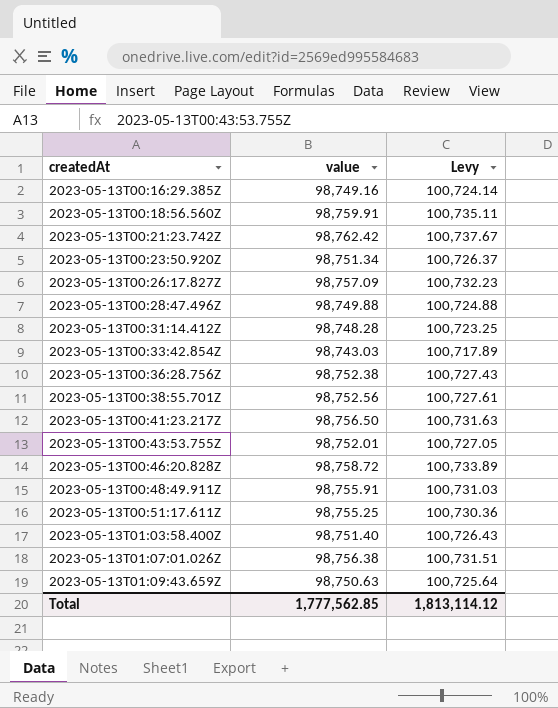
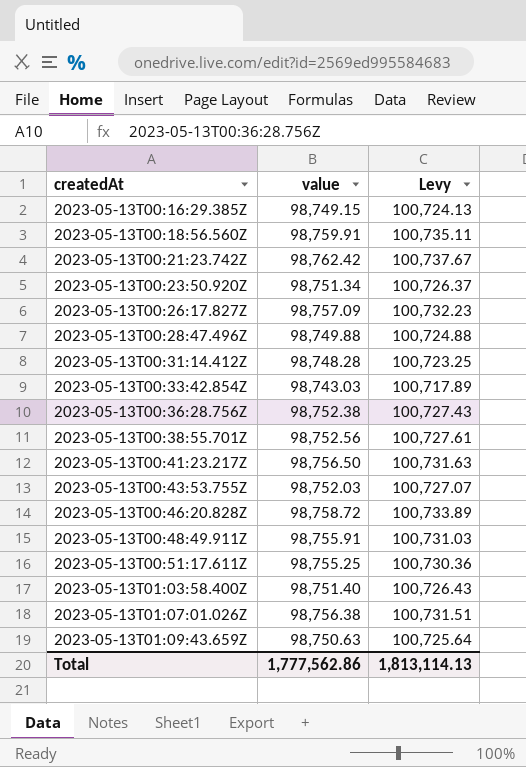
2023-05-13T00:16:29.385Z | value: 98,749.16 -> 98,749.15
2023-05-13T00:16:29.385Z | Levy: 100,724.14 -> 100,724.13
2023-05-13T00:43:53.755Z | value: 98,752.01 -> 98,752.03
2023-05-13T00:43:53.755Z | Levy: 100,727.05 -> 100,727.07
Total | value: 1,777,562.85 -> 1,777,562.86
Total | Levy: 1,813,114.12 -> 1,813,114.13

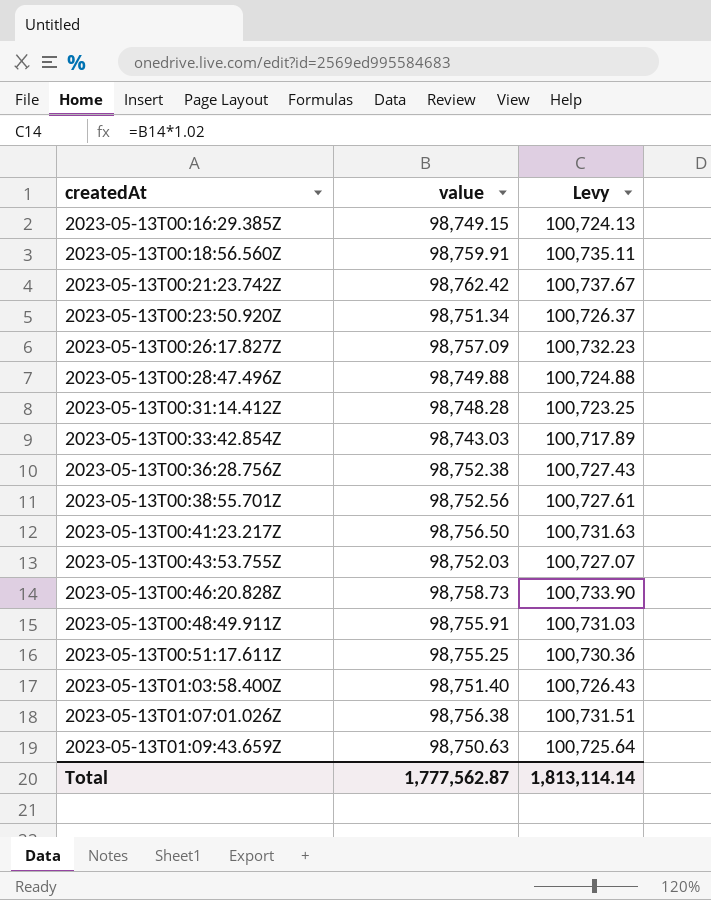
2023-05-13T00:46:20.828Z | value: 98,758.72 -> 98,758.73
2023-05-13T00:46:20.828Z | Levy: 100,733.89 -> 100,733.90
Total | value: 1,777,562.86 -> 1,777,562.87
Total | Levy: 1,813,114.13 -> 1,813,114.14

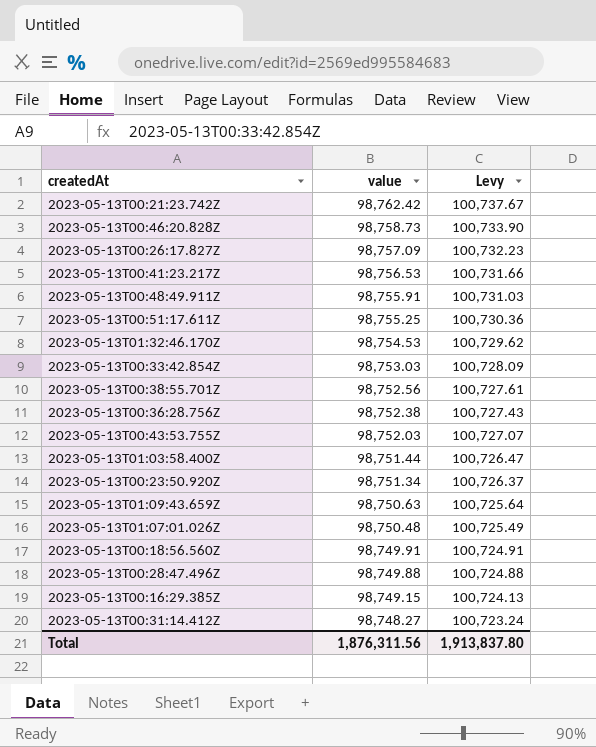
row order: createdAt ascending -> value descending
2023-05-13T00:41:23.217Z | value: 98,756.50 -> 98,756.53
2023-05-13T00:41:23.217Z | Levy: 100,731.63 -> 100,731.66
row 2023-05-13T01:32:46.170Z: none -> 98,754.53 | 100,729.62
2023-05-13T00:33:42.854Z | value: 98,743.03 -> 98,753.03
2023-05-13T00:33:42.854Z | Levy: 100,717.89 -> 100,728.09
2023-05-13T01:03:58.400Z | value: 98,751.40 -> 98,751.44
2023-05-13T01:03:58.400Z | Levy: 100,726.43 -> 100,726.47
2023-05-13T01:07:01.026Z | value: 98,756.38 -> 98,750.48
2023-05-13T01:07:01.026Z | Levy: 100,731.51 -> 100,725.49
2023-05-13T00:18:56.560Z | value: 98,759.91 -> 98,749.91
2023-05-13T00:18:56.560Z | Levy: 100,735.11 -> 100,724.91
2023-05-13T00:31:14.412Z | value: 98,748.28 -> 98,748.27
2023-05-13T00:31:14.412Z | Levy: 100,723.25 -> 100,723.24
Total | value: 1,777,562.87 -> 1,876,311.56
Total | Levy: 1,813,114.14 -> 1,913,837.80

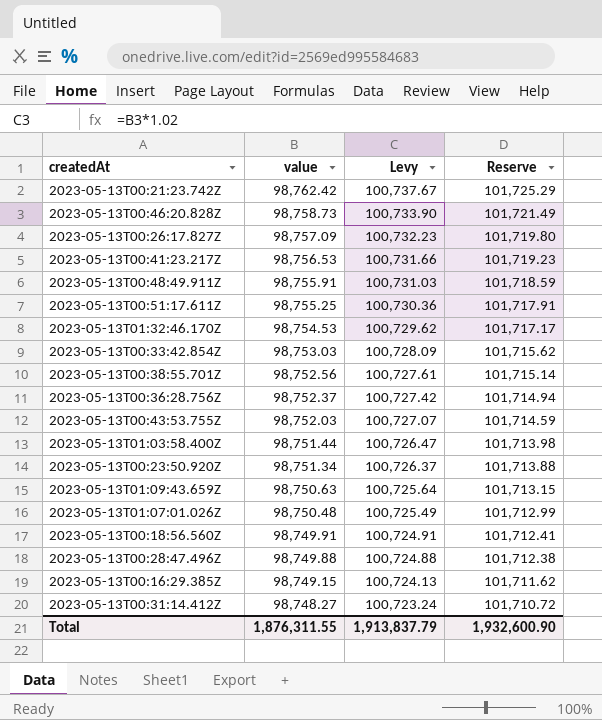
column Reserve | formula: none -> [value] * 1.03
2023-05-13T00:36:28.756Z | value: 98,752.38 -> 98,752.37
2023-05-13T00:36:28.756Z | Levy: 100,727.43 -> 100,727.42
Total | value: 1,876,311.56 -> 1,876,311.55
Total | Levy: 1,913,837.80 -> 1,913,837.79

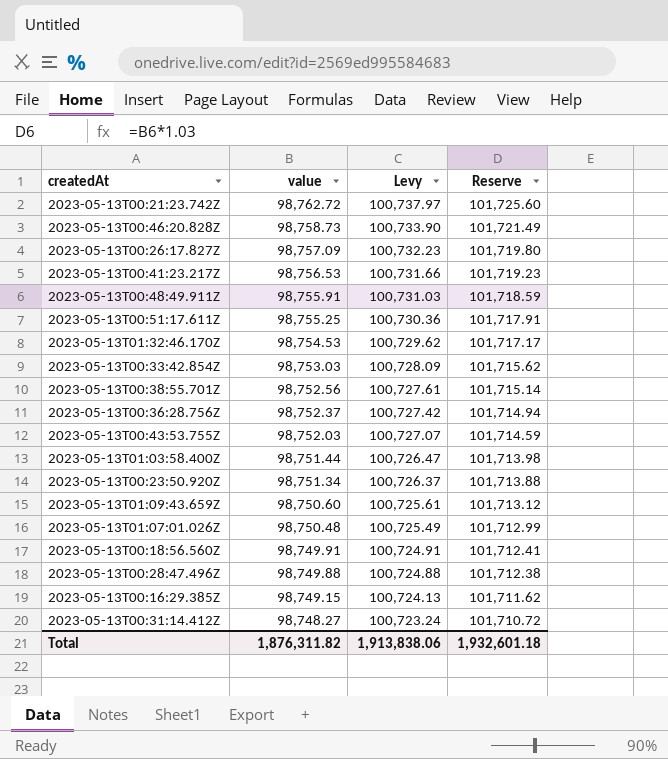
2023-05-13T00:21:23.742Z | value: 98,762.42 -> 98,762.72
2023-05-13T00:21:23.742Z | Levy: 100,737.67 -> 100,737.97
2023-05-13T00:21:23.742Z | Reserve: 101,725.29 -> 101,725.60
2023-05-13T01:09:43.659Z | value: 98,750.63 -> 98,750.60
2023-05-13T01:09:43.659Z | Levy: 100,725.64 -> 100,725.61
2023-05-13T01:09:43.659Z | Reserve: 101,713.15 -> 101,713.12
Total | value: 1,876,311.55 -> 1,876,311.82
Total | Levy: 1,913,837.79 -> 1,913,838.06
Total | Reserve: 1,932,600.90 -> 1,932,601.18

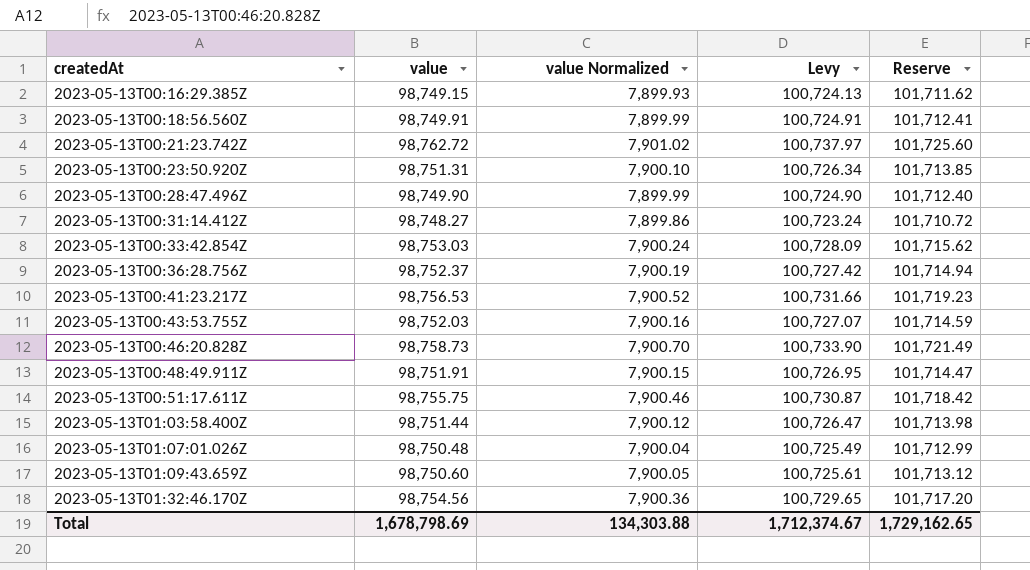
row order: value descending -> createdAt ascending
column value Normalized | formula: none -> [value] * 0.08
row 2023-05-13T00:26:17.827Z: 98,757.09 | 100,732.23 | 101,719.80 -> none
row 2023-05-13T00:38:55.701Z: 98,752.56 | 100,727.61 | 101,715.14 -> none
2023-05-13T00:23:50.920Z | value: 98,751.34 -> 98,751.31
2023-05-13T00:23:50.920Z | Levy: 100,726.37 -> 100,726.34
2023-05-13T00:23:50.920Z | Reserve: 101,713.88 -> 101,713.85
2023-05-13T00:28:47.496Z | value: 98,749.88 -> 98,749.90
2023-05-13T00:28:47.496Z | Levy: 100,724.88 -> 100,724.90
2023-05-13T00:28:47.496Z | Reserve: 101,712.38 -> 101,712.40
2023-05-13T00:48:49.911Z | value: 98,755.91 -> 98,751.91
2023-05-13T00:48:49.911Z | Levy: 100,731.03 -> 100,726.95
2023-05-13T00:48:49.911Z | Reserve: 101,718.59 -> 101,714.47
2023-05-13T00:51:17.611Z | value: 98,755.25 -> 98,755.75
2023-05-13T00:51:17.611Z | Levy: 100,730.36 -> 100,730.87
2023-05-13T00:51:17.611Z | Reserve: 101,717.91 -> 101,718.42
2023-05-13T01:32:46.170Z | value: 98,754.53 -> 98,754.56
2023-05-13T01:32:46.170Z | Levy: 100,729.62 -> 100,729.65
2023-05-13T01:32:46.170Z | Reserve: 101,717.17 -> 101,717.20
Total | value: 1,876,311.82 -> 1,678,798.69
Total | Levy: 1,913,838.06 -> 1,712,374.67
Total | Reserve: 1,932,601.18 -> 1,729,162.65

